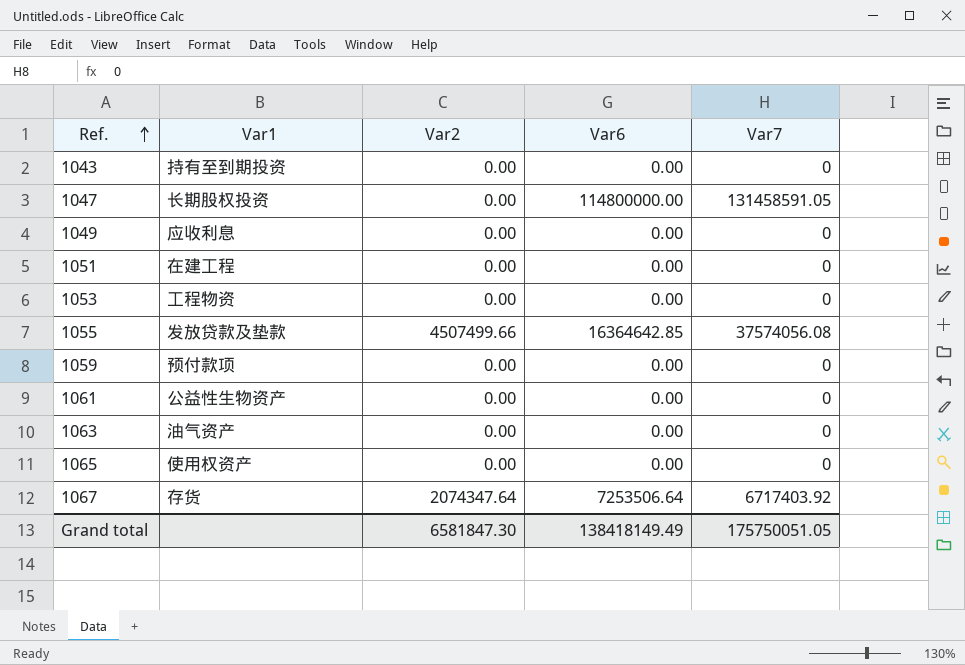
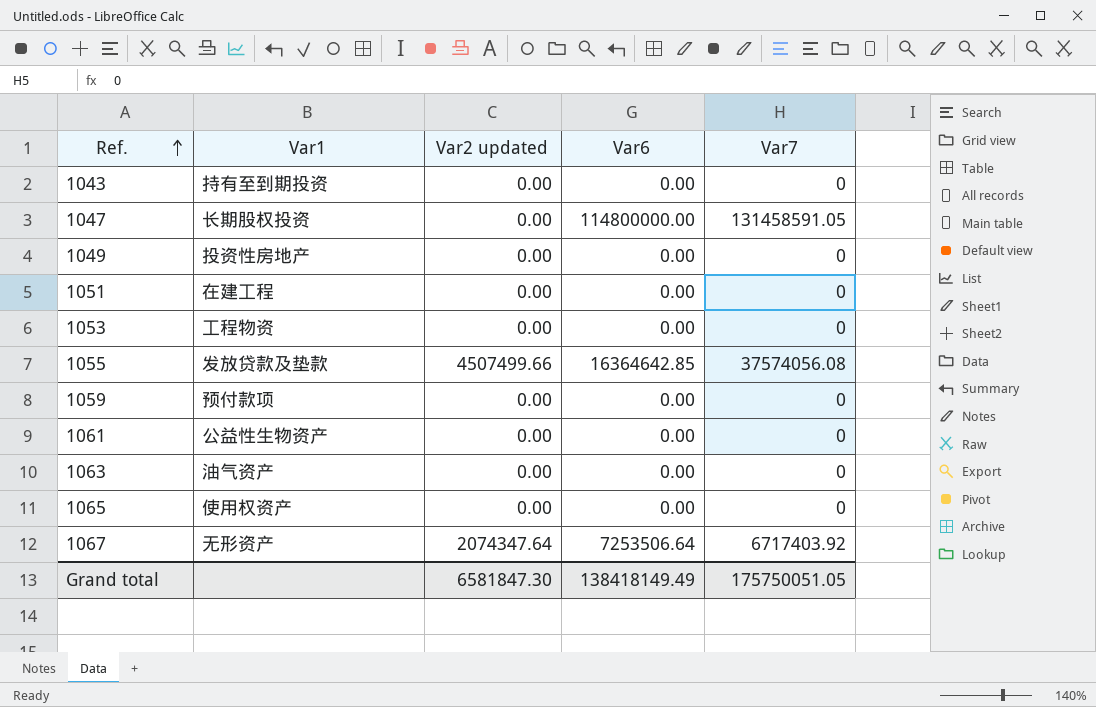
column name: Var2 -> Var2 updated
1049 | Var1: 应收利息 -> 投资性房地产
1067 | Var1: 存货 -> 无形资产

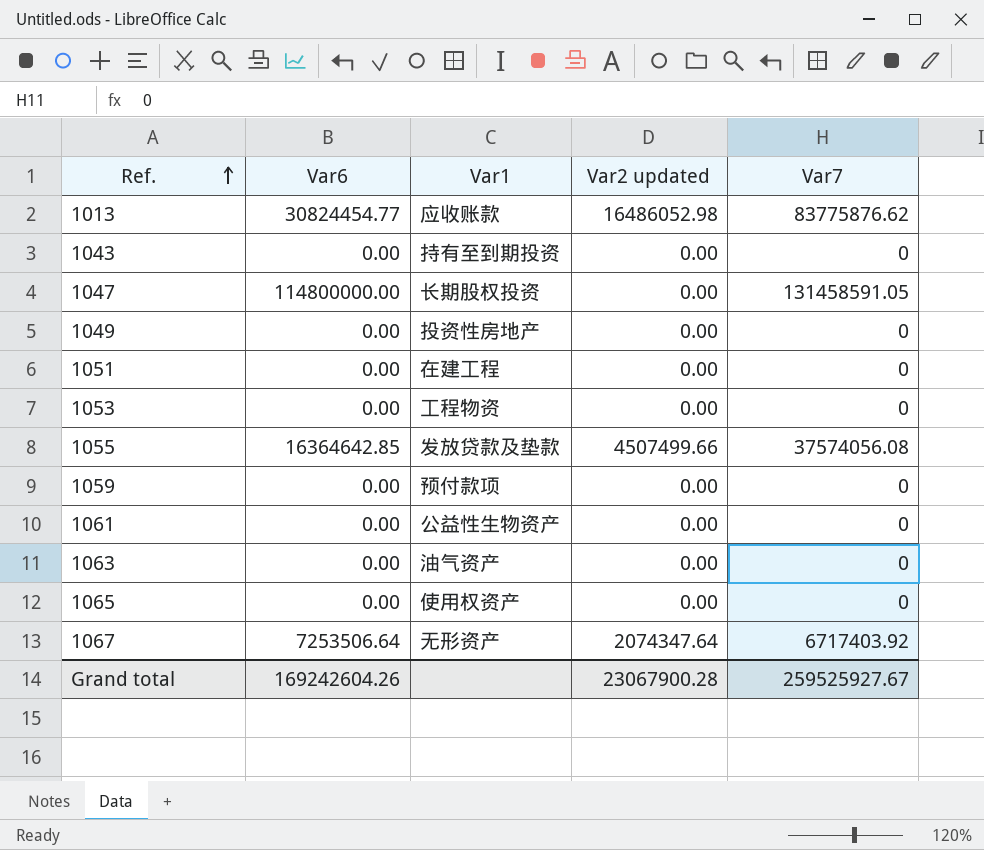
column Var6 | position: 4 -> 2
row 1013: none -> 30824454.77 | 应收账款 | 16486052.98 | 83775876.62
Grand total | Var6: 138418149.49 -> 169242604.26
Grand total | Var2 updated: 6581847.30 -> 23067900.28
Grand total | Var7: 175750051.05 -> 259525927.67

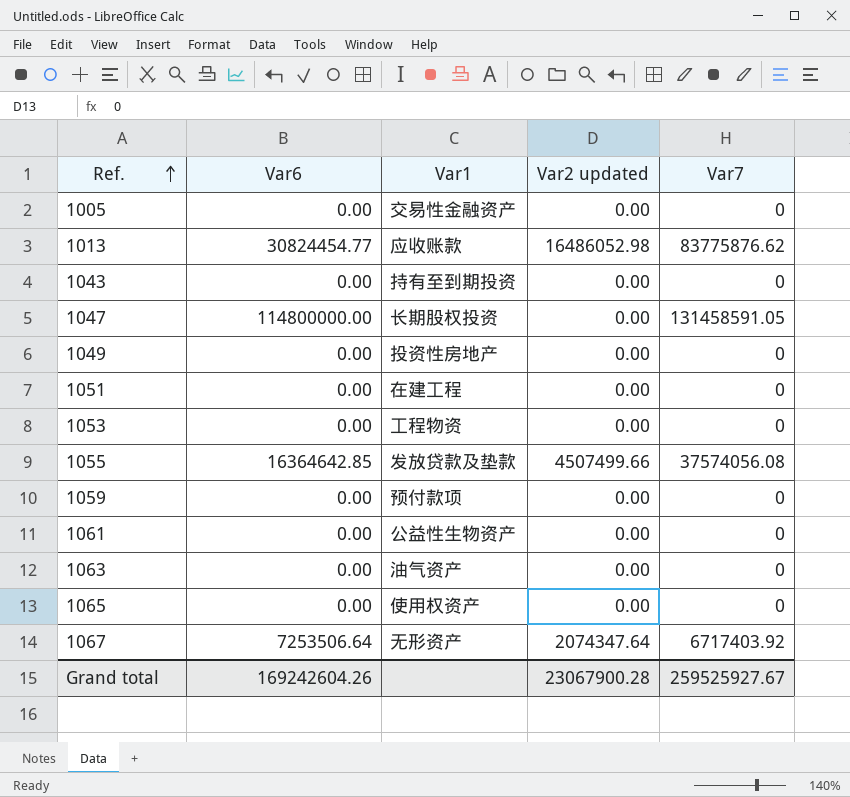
row 1005: none -> 0.00 | 交易性金融资产 | 0.00 | 0

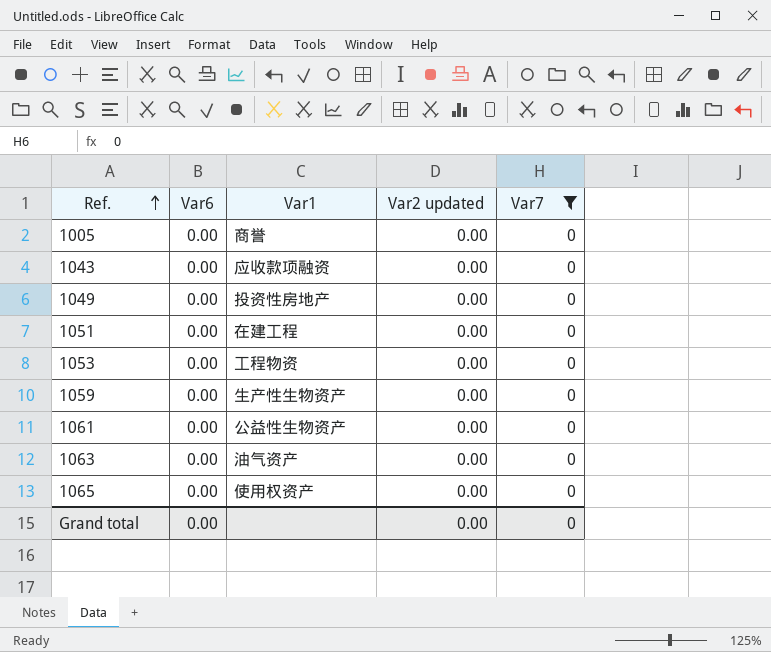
filter: none -> Var7 = 0
1005 | Var1: 交易性金融资产 -> 商誉
1043 | Var1: 持有至到期投资 -> 应收款项融资
1059 | Var1: 预付款项 -> 生产性生物资产
Grand total | Var6: 169242604.26 -> 0.00
Grand total | Var2 updated: 23067900.28 -> 0.00
Grand total | Var7: 259525927.67 -> 0

